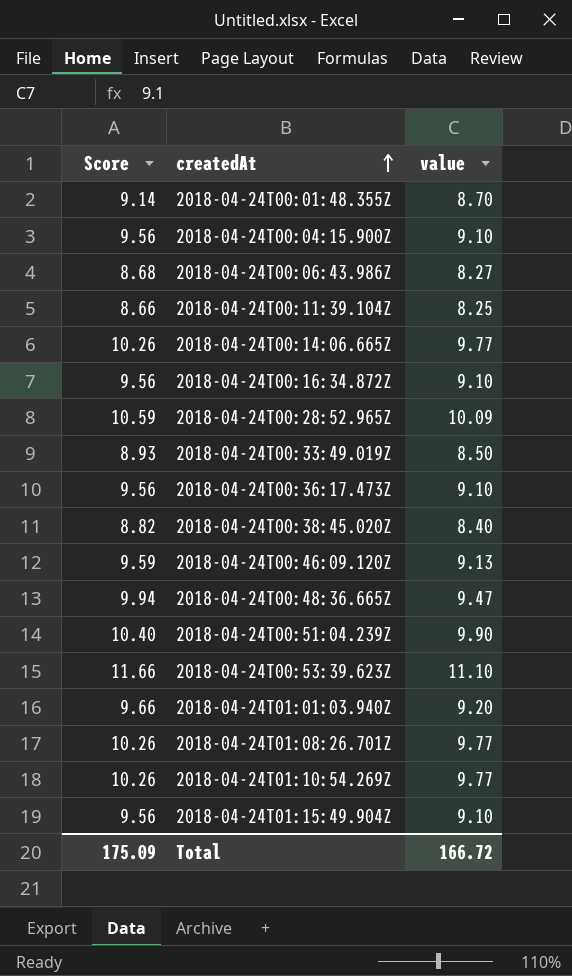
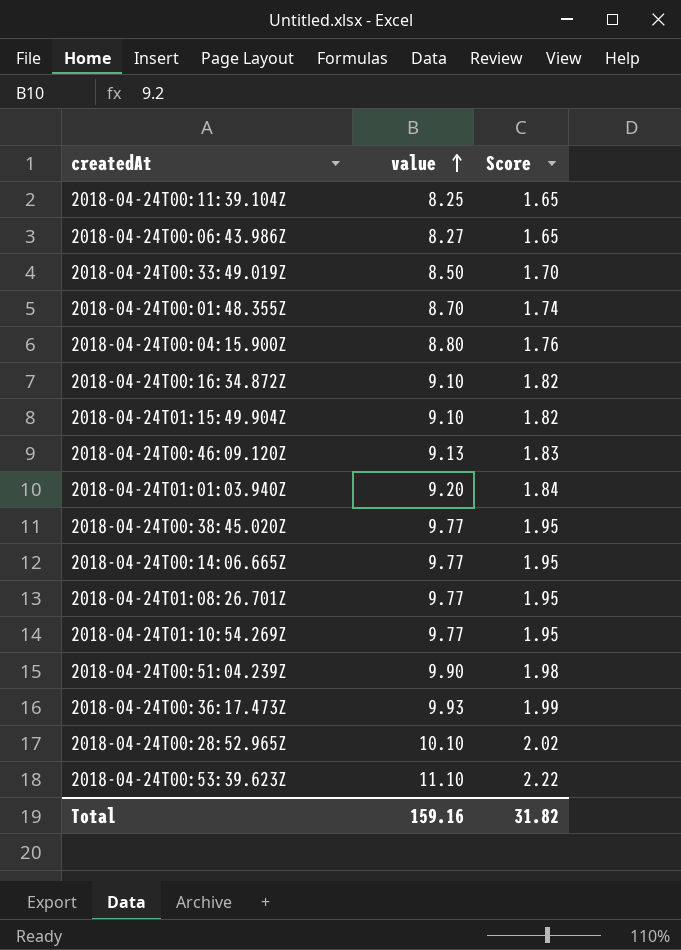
row order: createdAt ascending -> value ascending
column Score | formula: [value] * 1.05 -> [value] * 0.2
column Score | position: 1 -> 3
row 2018-04-24T00:48:36.665Z: 9.94 | 9.47 -> none
2018-04-24T00:04:15.900Z | value: 9.10 -> 8.80
2018-04-24T00:38:45.020Z | value: 8.40 -> 9.77
2018-04-24T00:36:17.473Z | value: 9.10 -> 9.93
2018-04-24T00:28:52.965Z | value: 10.09 -> 10.10
Total | value: 166.72 -> 159.16
Total | Score: 175.09 -> 31.82

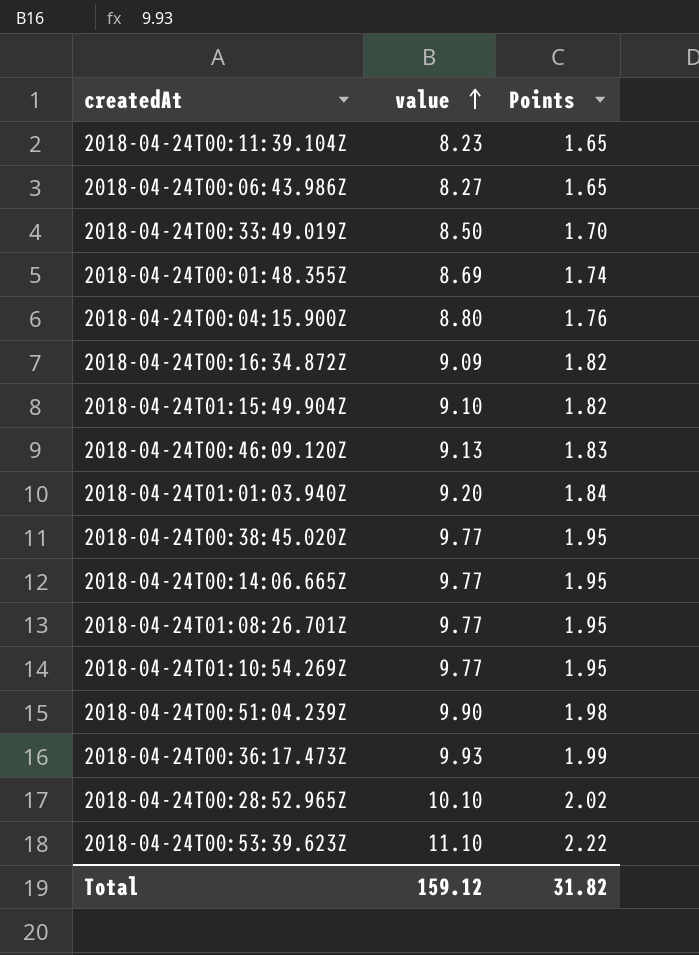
column name: Score -> Points
2018-04-24T00:11:39.104Z | value: 8.25 -> 8.23
2018-04-24T00:01:48.355Z | value: 8.70 -> 8.69
2018-04-24T00:16:34.872Z | value: 9.10 -> 9.09
Total | value: 159.16 -> 159.12

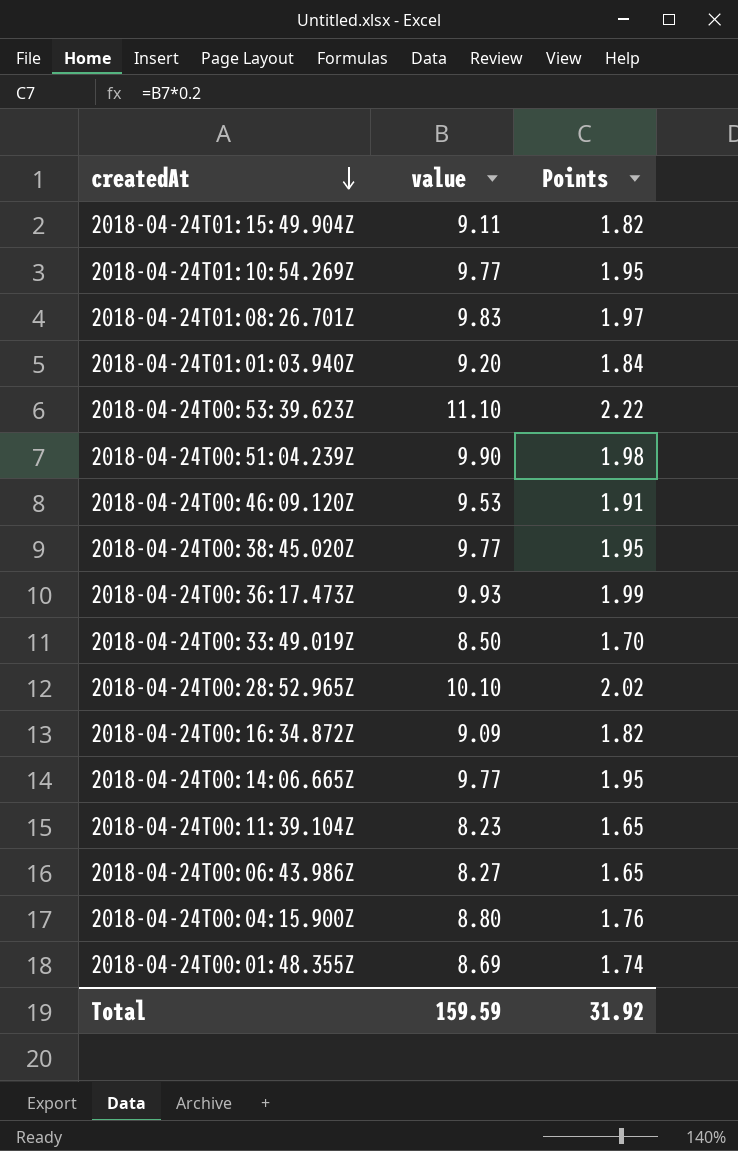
row order: value ascending -> createdAt descending
2018-04-24T01:15:49.904Z | value: 9.10 -> 9.11
2018-04-24T01:08:26.701Z | value: 9.77 -> 9.83
2018-04-24T01:08:26.701Z | Points: 1.95 -> 1.97
2018-04-24T00:46:09.120Z | value: 9.13 -> 9.53
2018-04-24T00:46:09.120Z | Points: 1.83 -> 1.91
Total | value: 159.12 -> 159.59
Total | Points: 31.82 -> 31.92

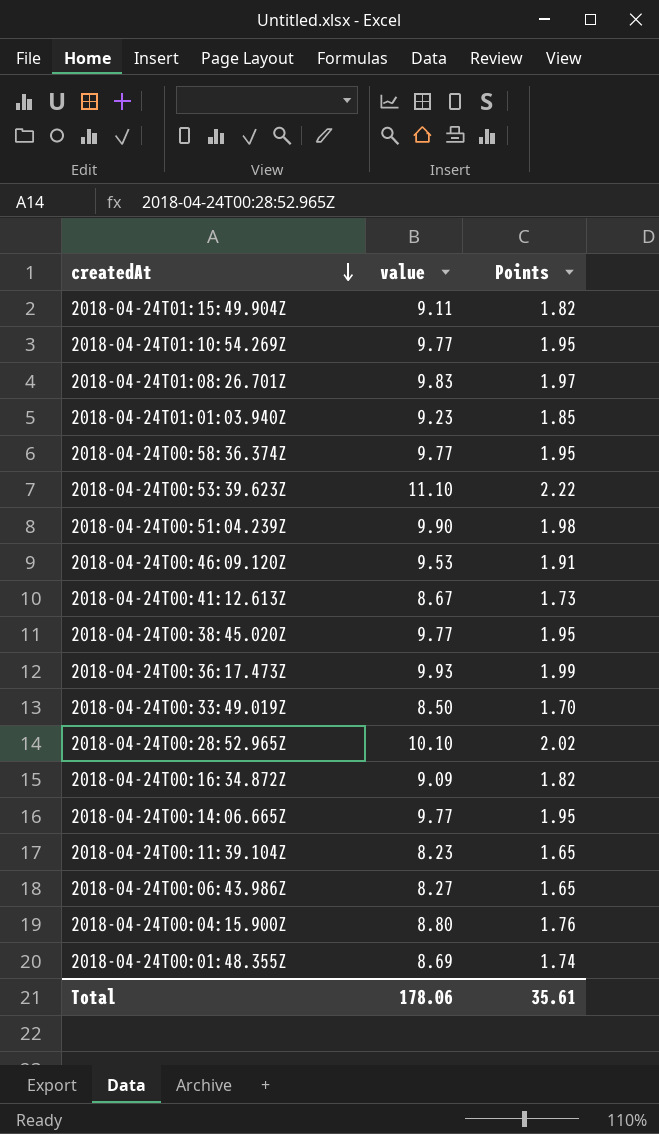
2018-04-24T01:01:03.940Z | value: 9.20 -> 9.23
2018-04-24T01:01:03.940Z | Points: 1.84 -> 1.85
row 2018-04-24T00:58:36.374Z: none -> 9.77 | 1.95
row 2018-04-24T00:41:12.613Z: none -> 8.67 | 1.73
Total | value: 159.59 -> 178.06
Total | Points: 31.92 -> 35.61

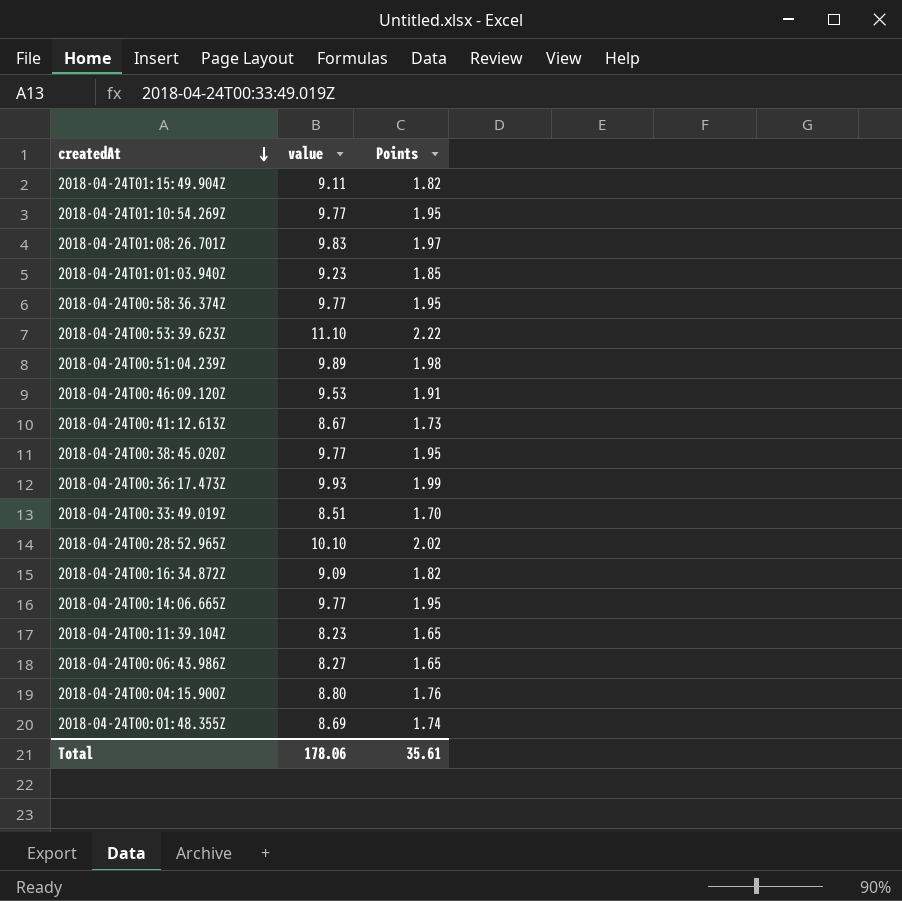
2018-04-24T00:51:04.239Z | value: 9.90 -> 9.89
2018-04-24T00:33:49.019Z | value: 8.50 -> 8.51

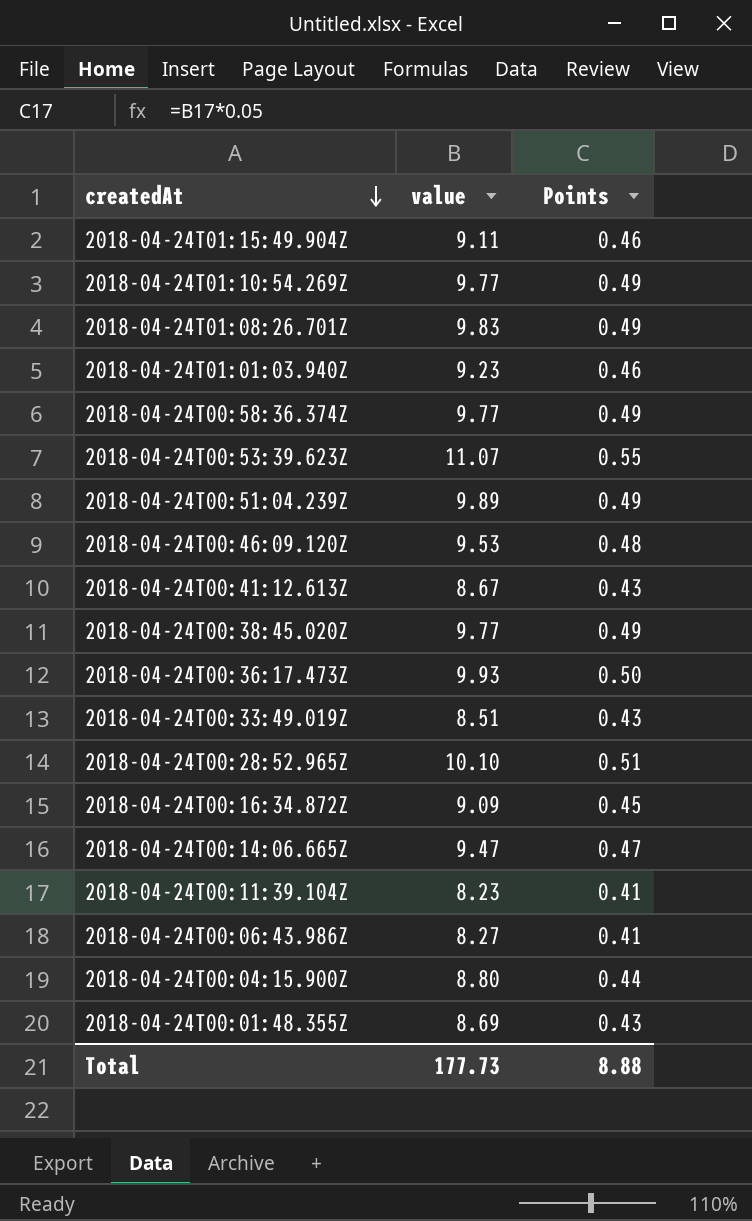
column Points | formula: [value] * 0.2 -> [value] * 0.05
2018-04-24T00:53:39.623Z | value: 11.10 -> 11.07
2018-04-24T00:14:06.665Z | value: 9.77 -> 9.47
Total | value: 178.06 -> 177.73
Total | Points: 35.61 -> 8.88

